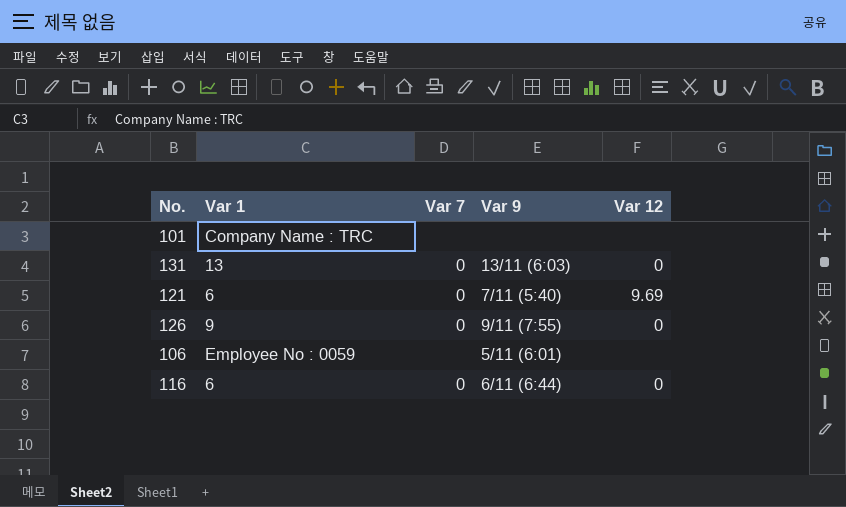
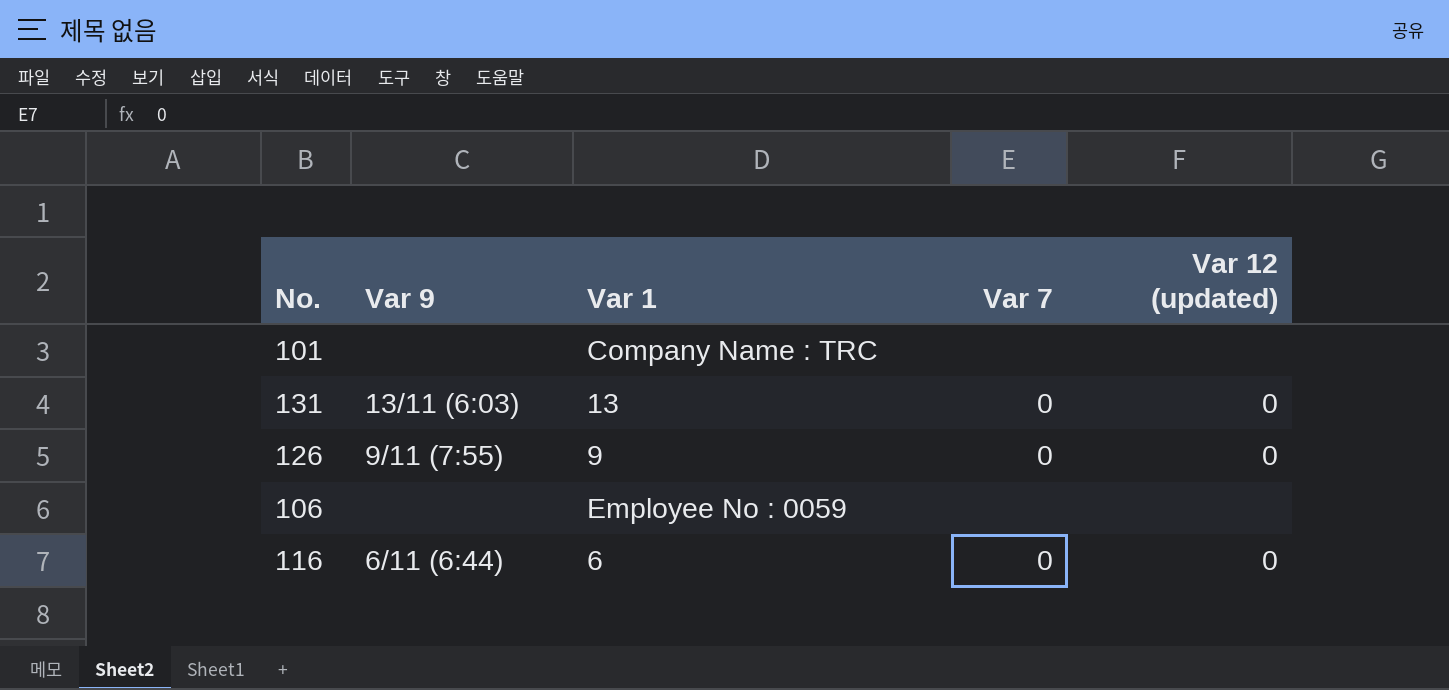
column Var 9 | position: 4 -> 2
column name: Var 12 -> Var 12 (updated)
row 121: 6 | 0 | 7/11 (5:40) | 9.69 -> none
106 | Var 9: 5/11 (6:01) -> none

